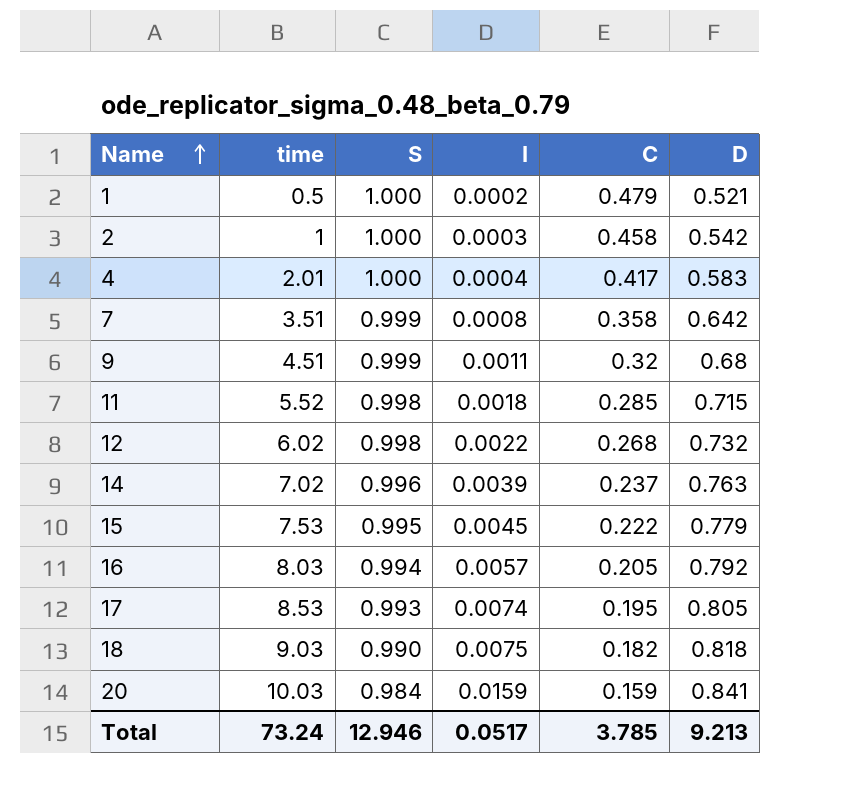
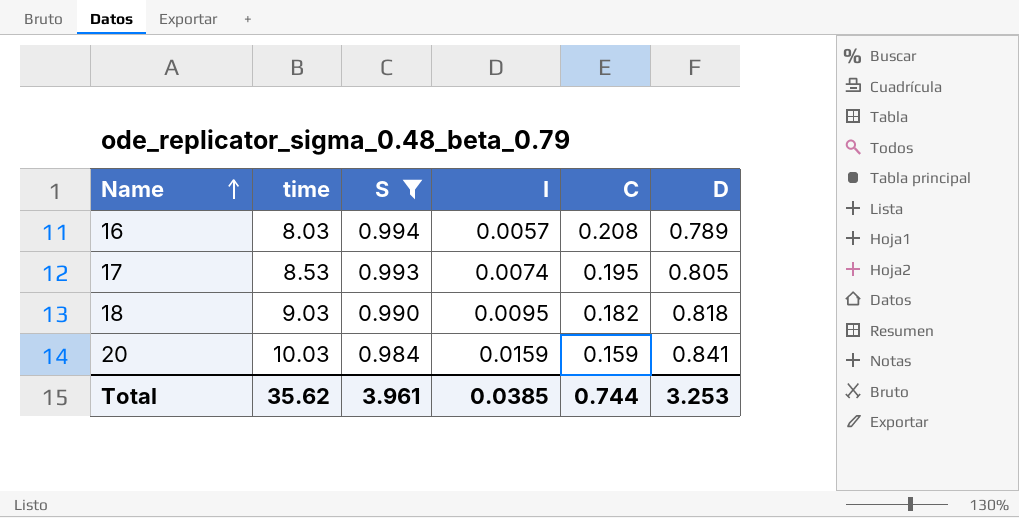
filter: none -> S <= 0.994
16 | C: 0.205 -> 0.208
16 | D: 0.792 -> 0.789
18 | I: 0.0075 -> 0.0095
Total | time: 73.24 -> 35.62
Total | S: 12.946 -> 3.961
Total | I: 0.0517 -> 0.0385
Total | C: 3.785 -> 0.744
Total | D: 9.213 -> 3.253

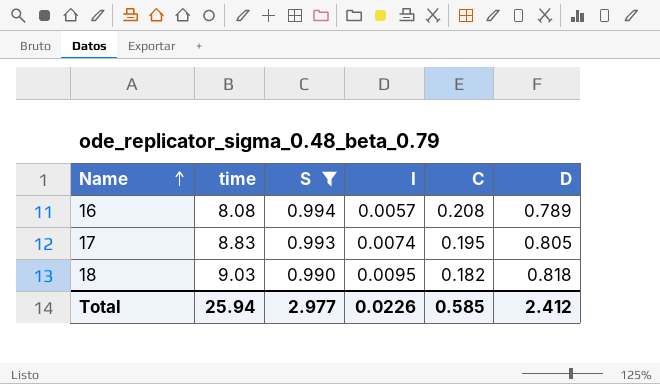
row 20: 10.03 | 0.984 | 0.0159 | 0.159 | 0.841 -> none
16 | time: 8.03 -> 8.08
17 | time: 8.53 -> 8.83
Total | time: 35.62 -> 25.94
Total | S: 3.961 -> 2.977
Total | I: 0.0385 -> 0.0226
Total | C: 0.744 -> 0.585
Total | D: 3.253 -> 2.412

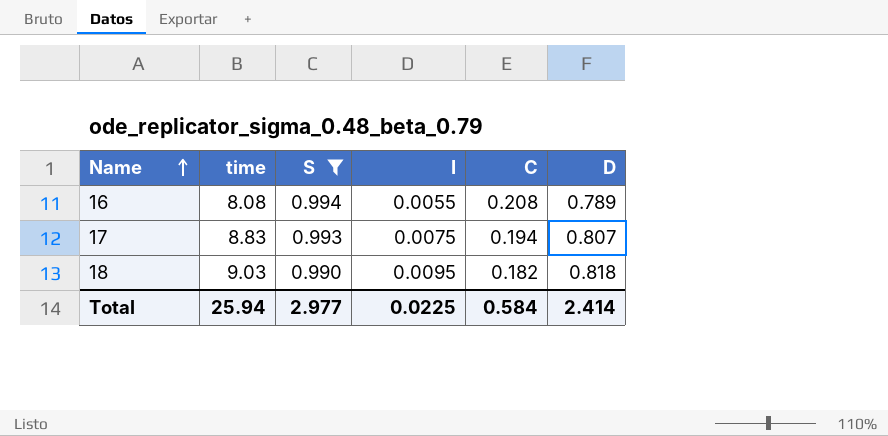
16 | I: 0.0057 -> 0.0055
17 | I: 0.0074 -> 0.0075
17 | C: 0.195 -> 0.194
17 | D: 0.805 -> 0.807
Total | I: 0.0226 -> 0.0225
Total | C: 0.585 -> 0.584
Total | D: 2.412 -> 2.414

